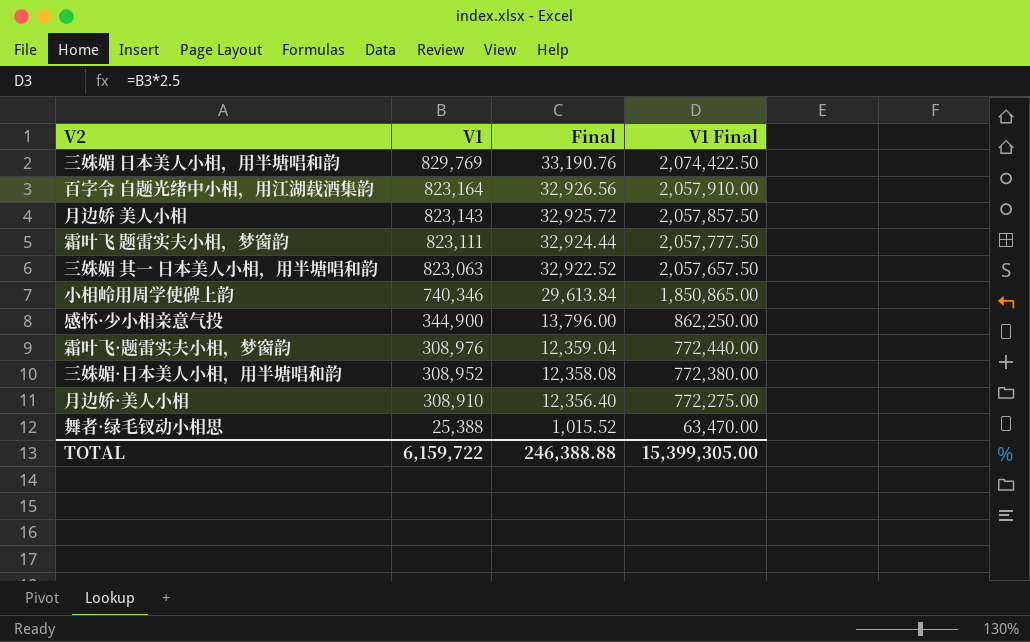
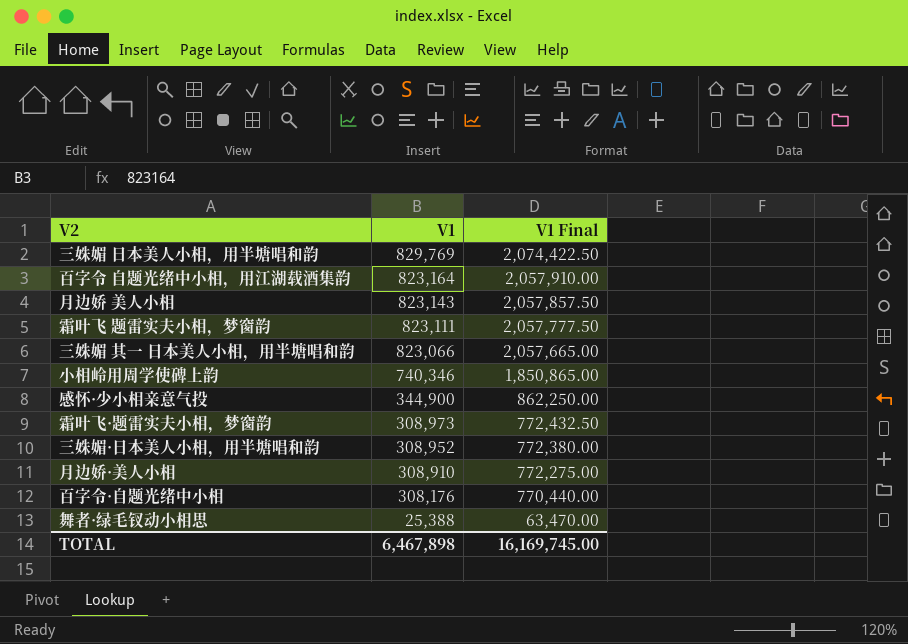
column Final | formula: [V1] * 0.04 -> none
三姝媚 其一 日本美人小相，用半塘唱和韵 | V1: 823,063 -> 823,066
三姝媚 其一 日本美人小相，用半塘唱和韵 | V1 Final: 2,057,657.50 -> 2,057,665.00
霜叶飞·题雷实夫小相，梦窗韵 | V1: 308,976 -> 308,973
霜叶飞·题雷实夫小相，梦窗韵 | V1 Final: 772,440.00 -> 772,432.50
row 百字令·自题光绪中小相: none -> 308,176 | 770,440.00
TOTAL | V1: 6,159,722 -> 6,467,898
TOTAL | V1 Final: 15,399,305.00 -> 16,169,745.00

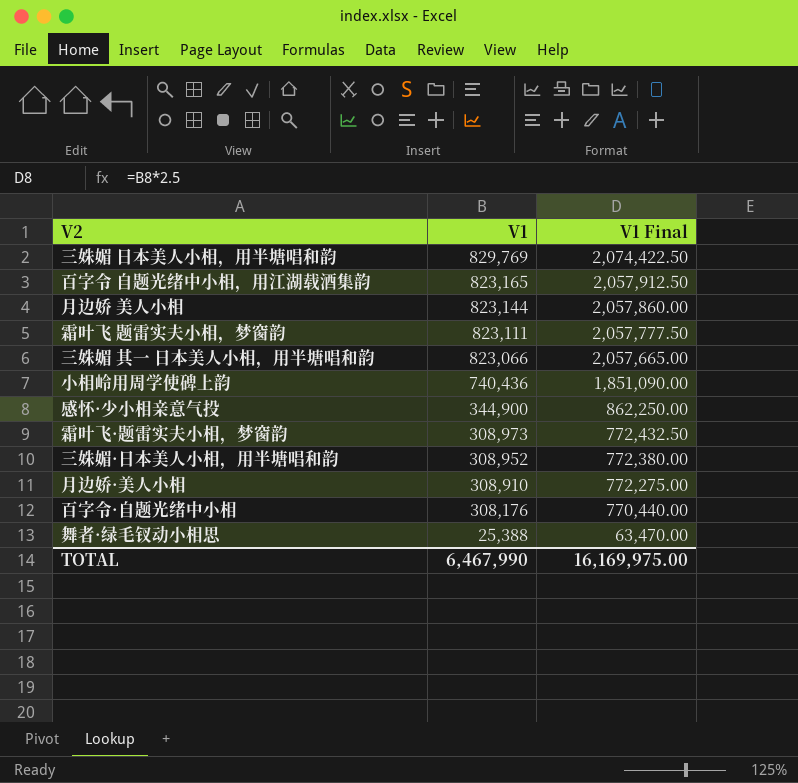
百字令 自题光绪中小相，用江湖载酒集韵 | V1: 823,164 -> 823,165
百字令 自题光绪中小相，用江湖载酒集韵 | V1 Final: 2,057,910.00 -> 2,057,912.50
月边娇 美人小相 | V1: 823,143 -> 823,144
月边娇 美人小相 | V1 Final: 2,057,857.50 -> 2,057,860.00
小相岭用周学使碑上韵 | V1: 740,346 -> 740,436
小相岭用周学使碑上韵 | V1 Final: 1,850,865.00 -> 1,851,090.00
TOTAL | V1: 6,467,898 -> 6,467,990
TOTAL | V1 Final: 16,169,745.00 -> 16,169,975.00

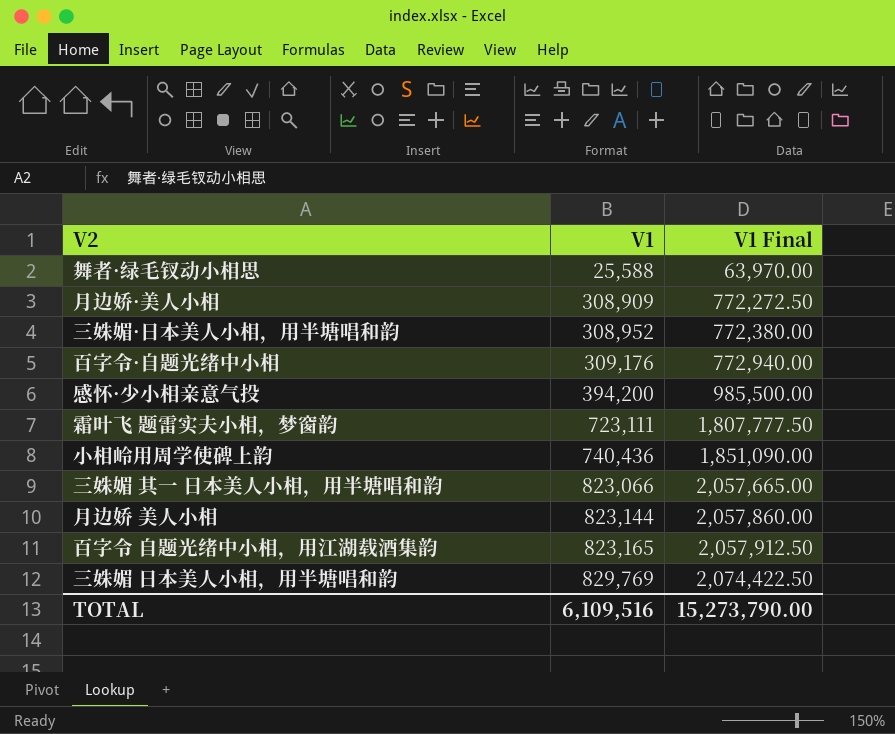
row order: V1 descending -> V1 ascending
row 霜叶飞·题雷实夫小相，梦窗韵: 308,973 | 772,432.50 -> none
舞者·绿毛钗动小相思 | V1: 25,388 -> 25,588
舞者·绿毛钗动小相思 | V1 Final: 63,470.00 -> 63,970.00
月边娇·美人小相 | V1: 308,910 -> 308,909
月边娇·美人小相 | V1 Final: 772,275.00 -> 772,272.50
百字令·自题光绪中小相 | V1: 308,176 -> 309,176
百字令·自题光绪中小相 | V1 Final: 770,440.00 -> 772,940.00
感怀·少小相亲意气投 | V1: 344,900 -> 394,200
感怀·少小相亲意气投 | V1 Final: 862,250.00 -> 985,500.00
霜叶飞 题雷实夫小相，梦窗韵 | V1: 823,111 -> 723,111
霜叶飞 题雷实夫小相，梦窗韵 | V1 Final: 2,057,777.50 -> 1,807,777.50
TOTAL | V1: 6,467,990 -> 6,109,516
TOTAL | V1 Final: 16,169,975.00 -> 15,273,790.00

